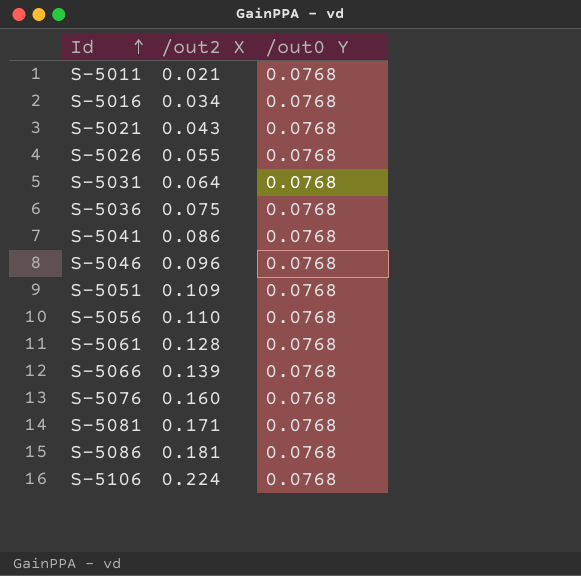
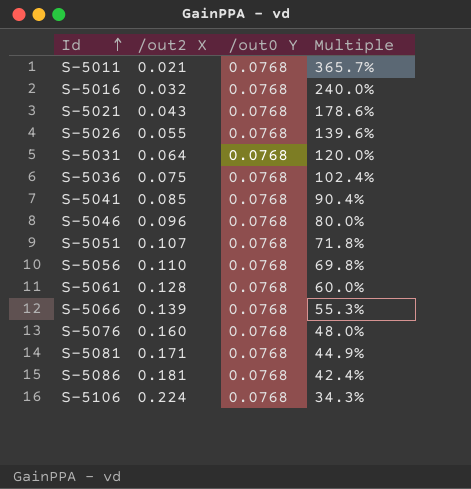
column Multiple | formula: none -> [/out0 Y] / [/out2 X]
S-5016 | /out2 X: 0.034 -> 0.032
S-5041 | /out2 X: 0.086 -> 0.085
S-5051 | /out2 X: 0.109 -> 0.107

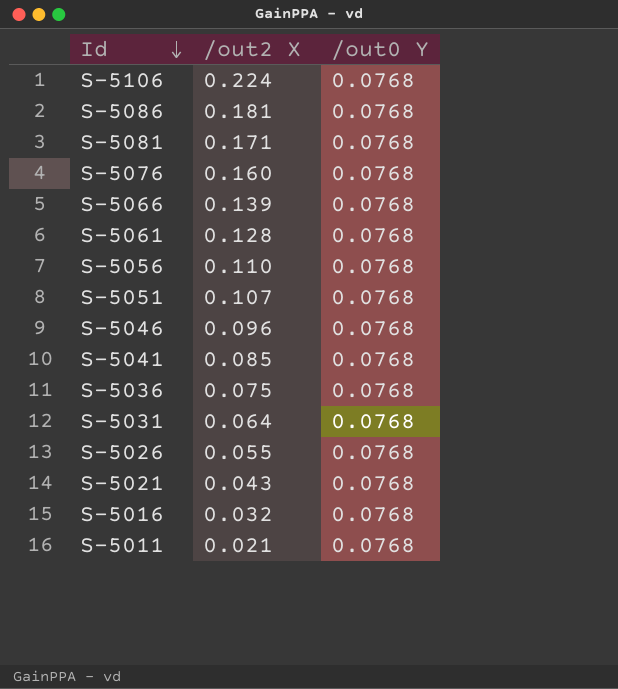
row order: Id ascending -> Id descending
column Multiple | formula: [/out0 Y] / [/out2 X] -> none

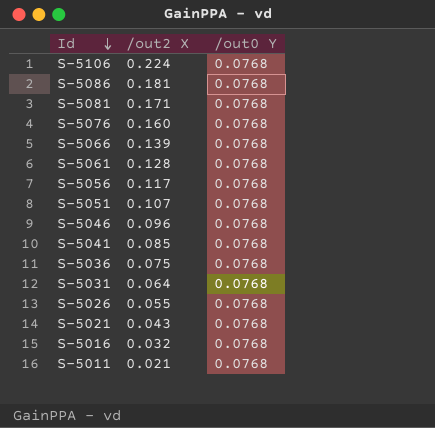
S-5056 | /out2 X: 0.110 -> 0.117

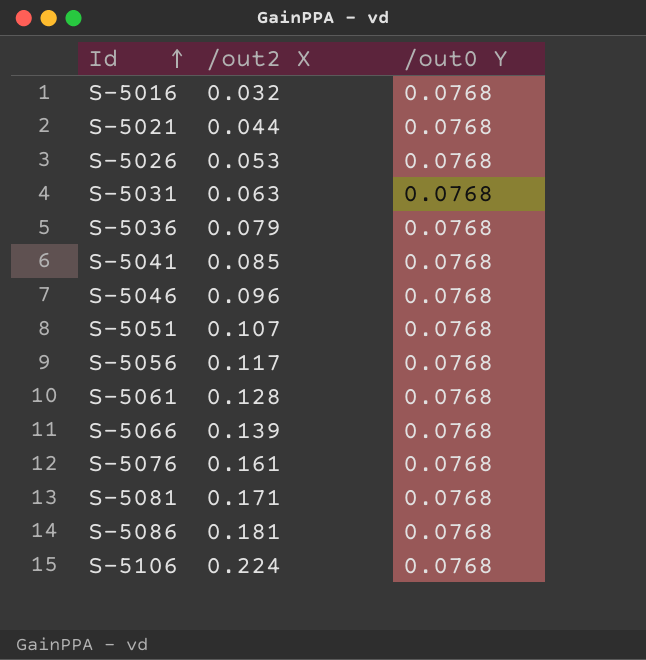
row order: Id descending -> Id ascending
row S-5011: 0.021 | 0.0768 -> none
S-5021 | /out2 X: 0.043 -> 0.044
S-5026 | /out2 X: 0.055 -> 0.053
S-5031 | /out2 X: 0.064 -> 0.063
S-5036 | /out2 X: 0.075 -> 0.079
S-5076 | /out2 X: 0.160 -> 0.161

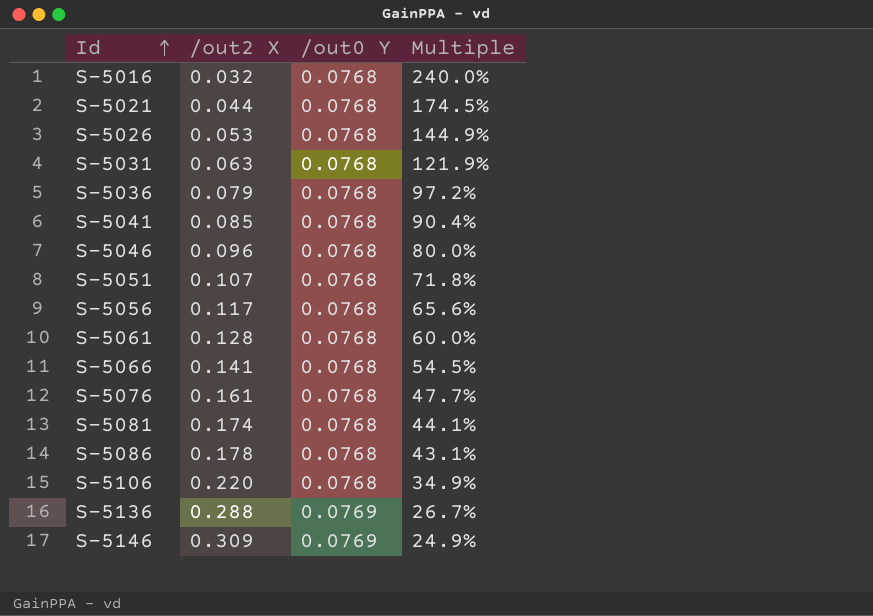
column Multiple | formula: none -> [/out0 Y] / [/out2 X]
S-5066 | /out2 X: 0.139 -> 0.141
S-5081 | /out2 X: 0.171 -> 0.174
S-5086 | /out2 X: 0.181 -> 0.178
S-5106 | /out2 X: 0.224 -> 0.220
row S-5136: none -> 0.288 | 0.0769 | 26.7%
row S-5146: none -> 0.309 | 0.0769 | 24.9%

